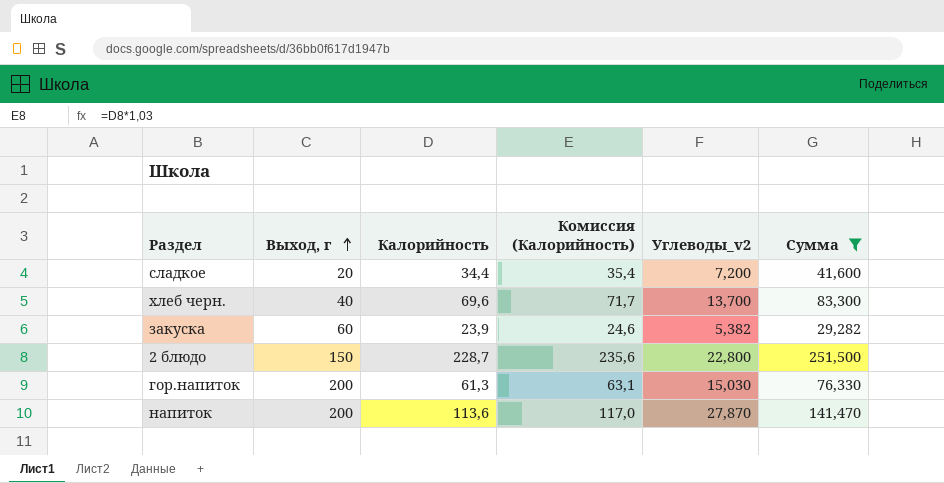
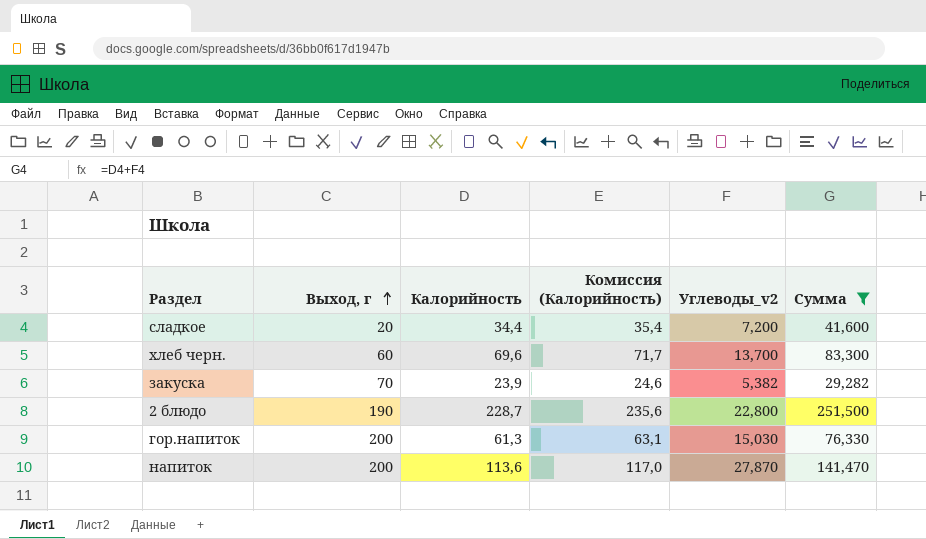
хлеб черн. | Выход, г: 40 -> 60
закуска | Выход, г: 60 -> 70
2 блюдо | Выход, г: 150 -> 190

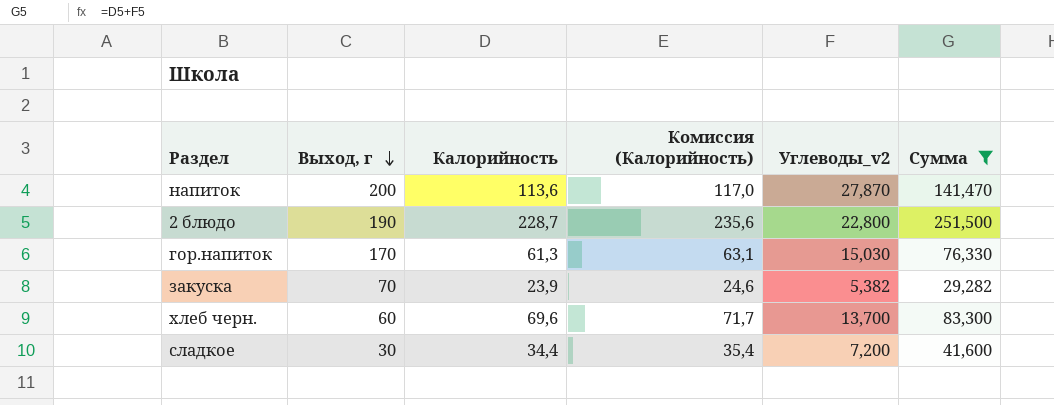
row order: Выход, г ascending -> Выход, г descending
гор.напиток | Выход, г: 200 -> 170
сладкое | Выход, г: 20 -> 30

